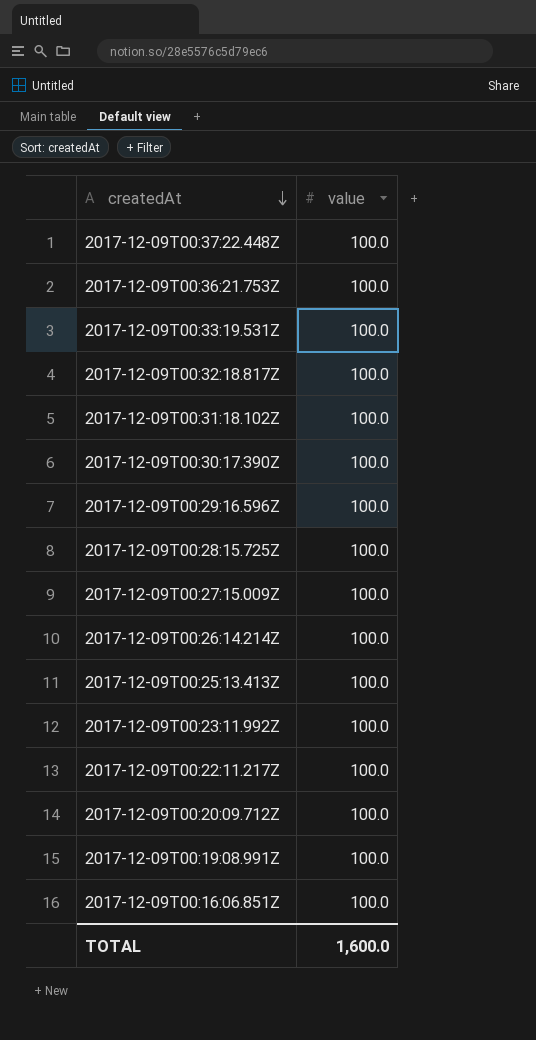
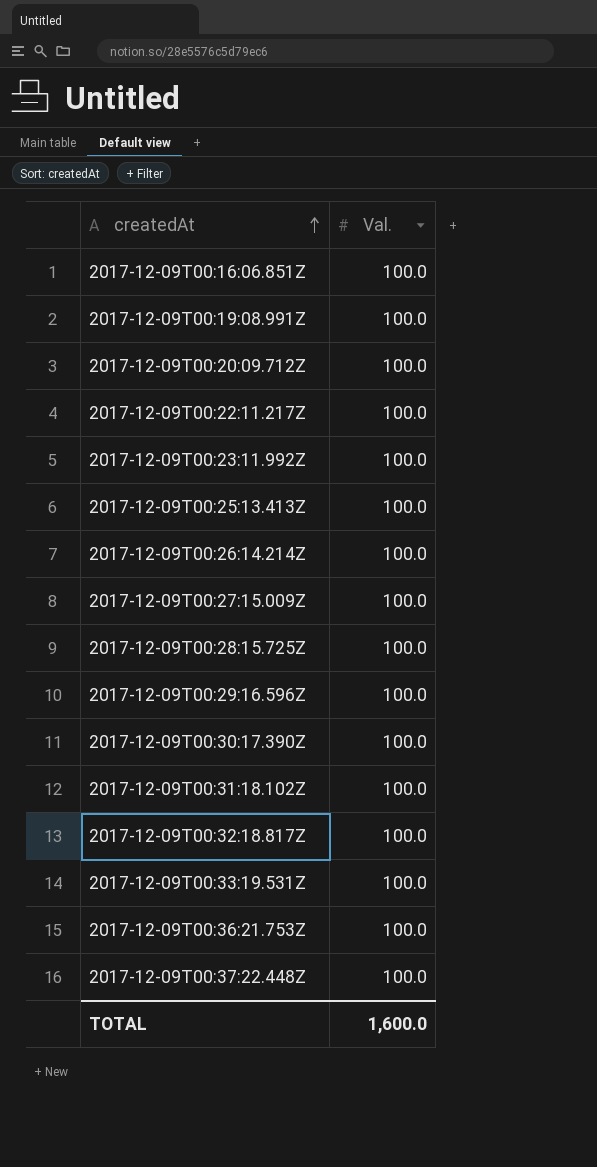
row order: createdAt descending -> createdAt ascending
column name: value -> Val.

